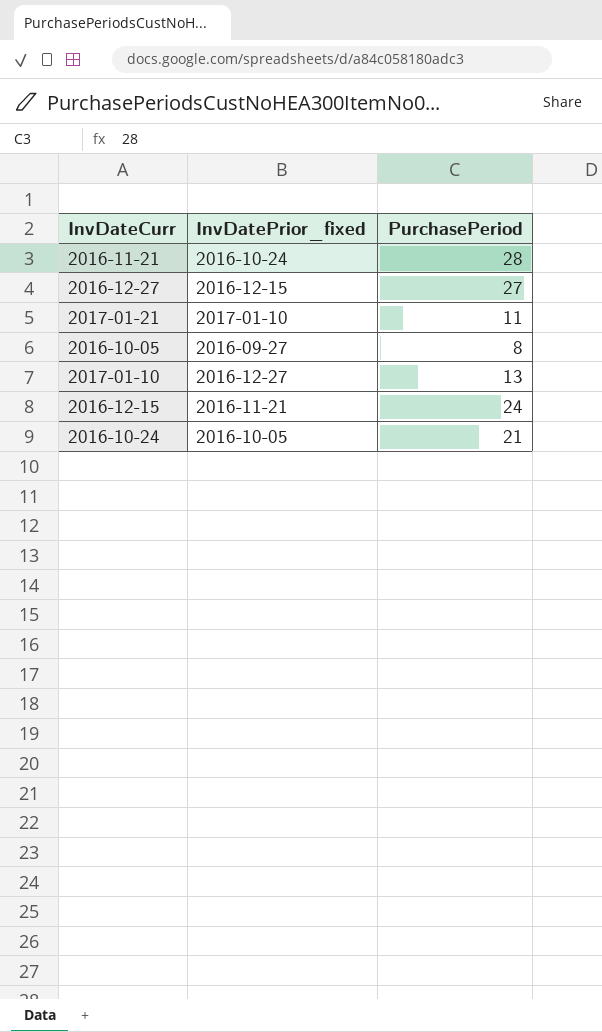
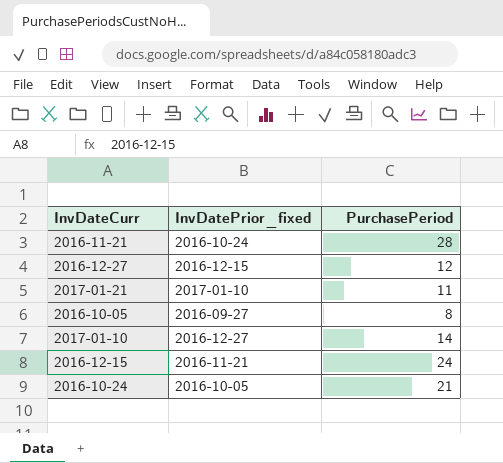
2016-12-27 | PurchasePeriod: 27 -> 12
2017-01-10 | PurchasePeriod: 13 -> 14

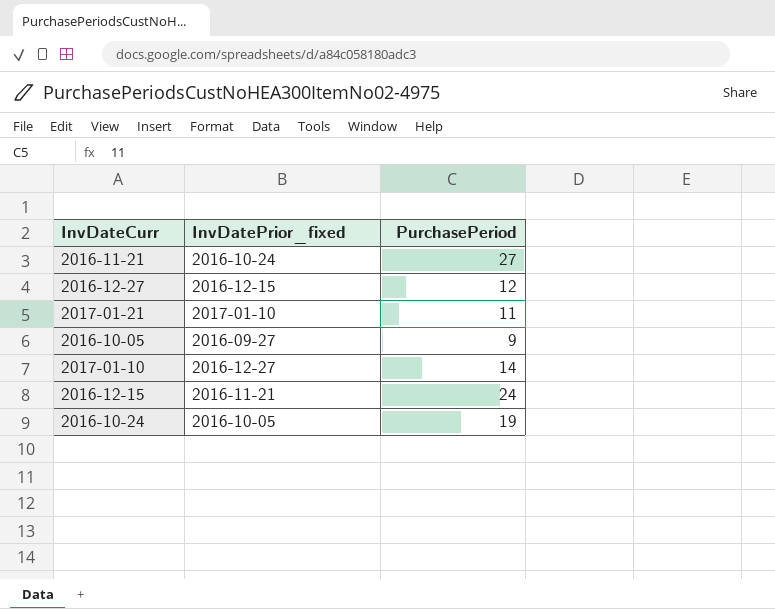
2016-11-21 | PurchasePeriod: 28 -> 27
2016-10-05 | PurchasePeriod: 8 -> 9
2016-10-24 | PurchasePeriod: 21 -> 19

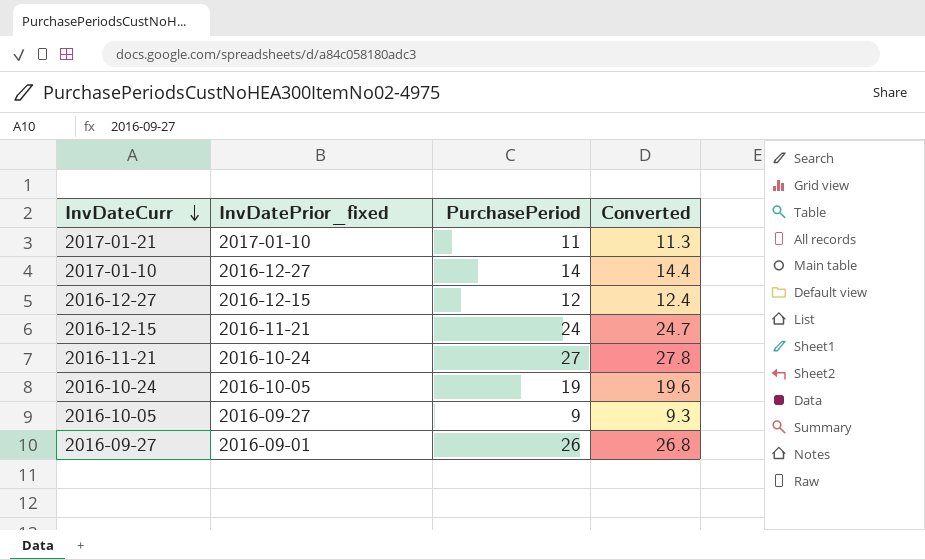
row order: none -> InvDateCurr descending
column Converted | formula: none -> [PurchasePeriod] * 1.03
row 2016-09-27: none -> 2016-09-01 | 26 | 26.8

